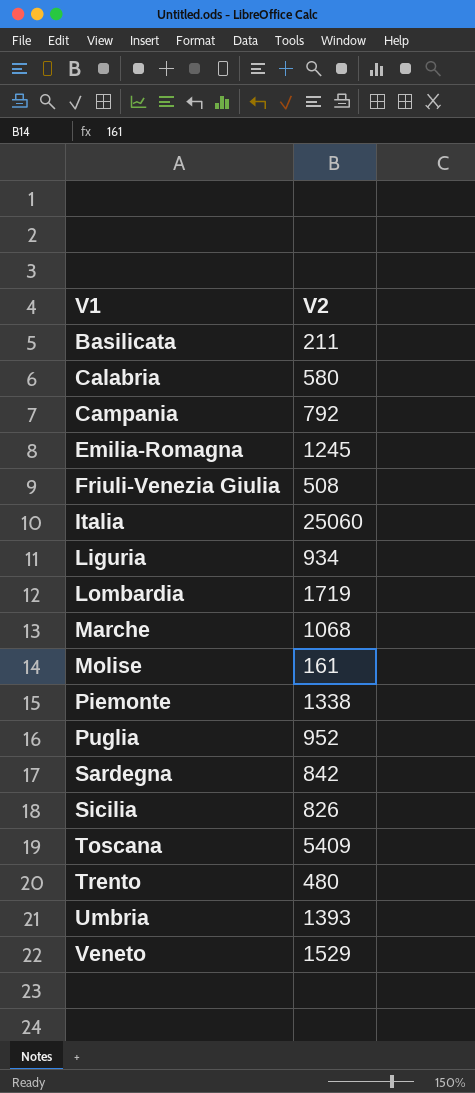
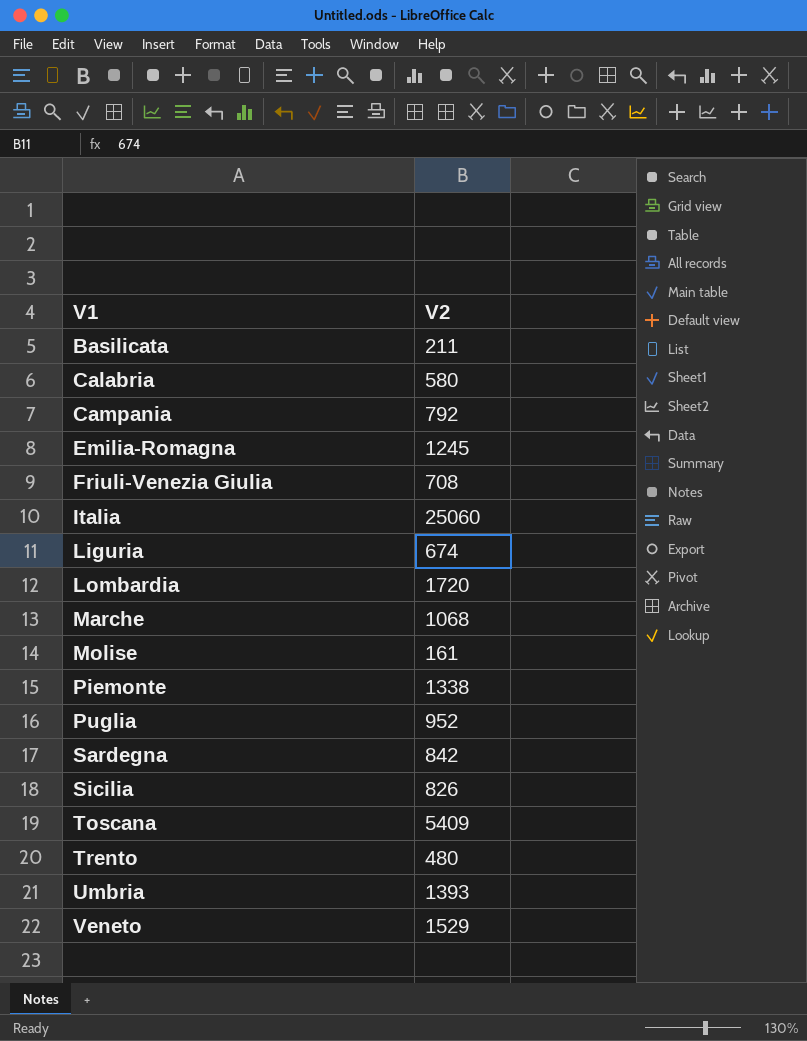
Friuli-Venezia Giulia | V2: 508 -> 708
Liguria | V2: 934 -> 674
Lombardia | V2: 1719 -> 1720

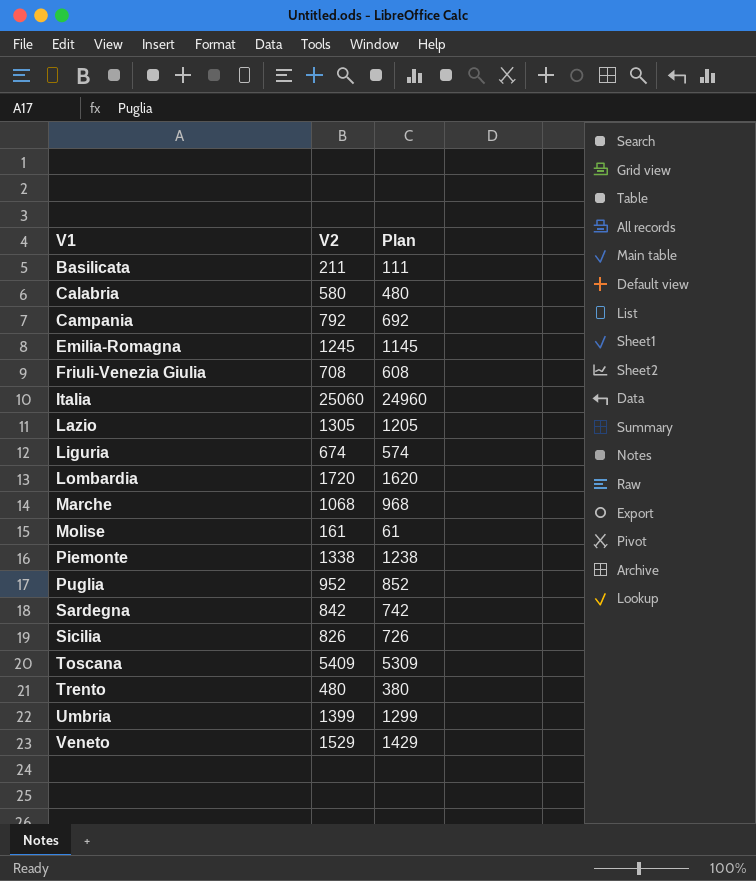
column Plan | formula: none -> [V2] - 100
row Lazio: none -> 1305 | 1205
Umbria | V2: 1393 -> 1399

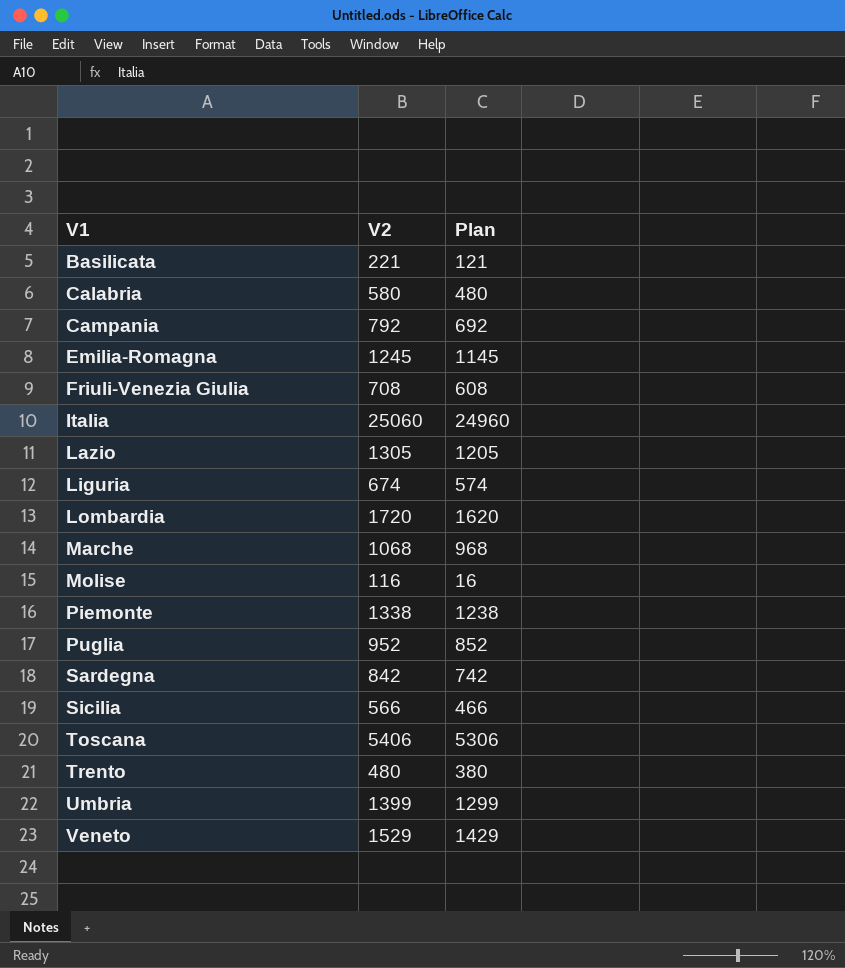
Basilicata | V2: 211 -> 221
Basilicata | Plan: 111 -> 121
Molise | V2: 161 -> 116
Molise | Plan: 61 -> 16
Sicilia | V2: 826 -> 566
Sicilia | Plan: 726 -> 466
Toscana | V2: 5409 -> 5406
Toscana | Plan: 5309 -> 5306

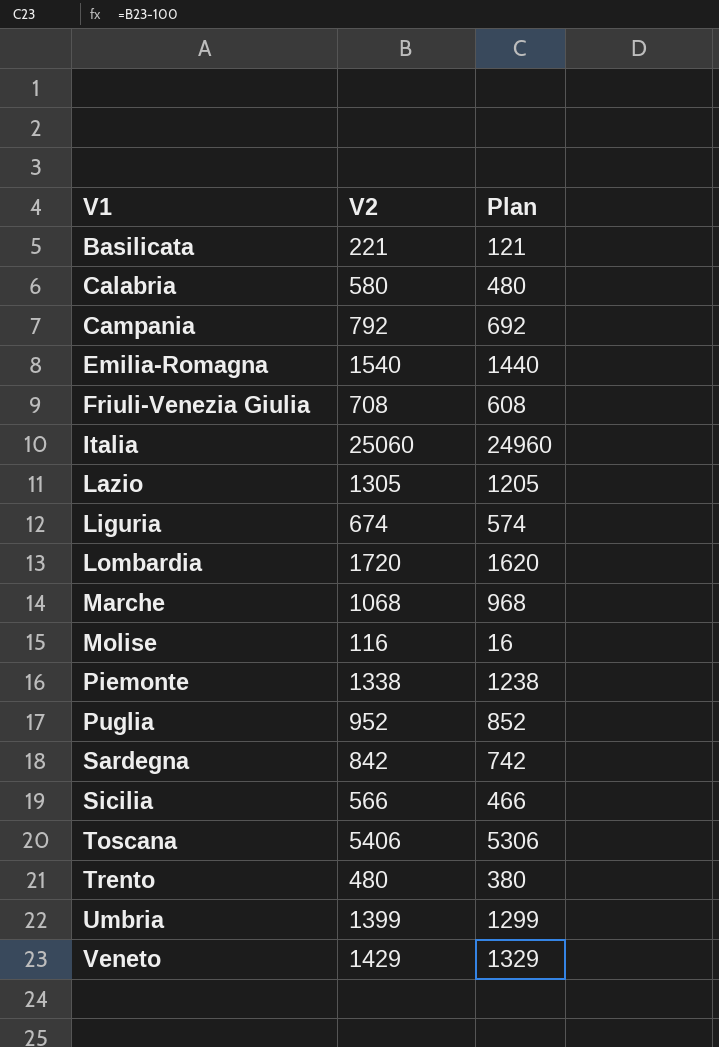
Emilia-Romagna | V2: 1245 -> 1540
Emilia-Romagna | Plan: 1145 -> 1440
Veneto | V2: 1529 -> 1429
Veneto | Plan: 1429 -> 1329

